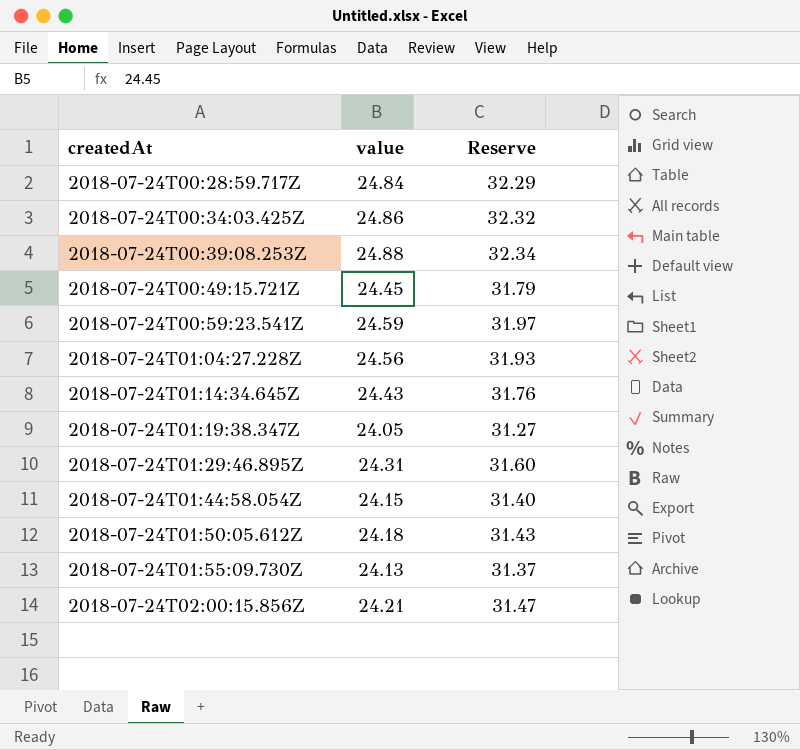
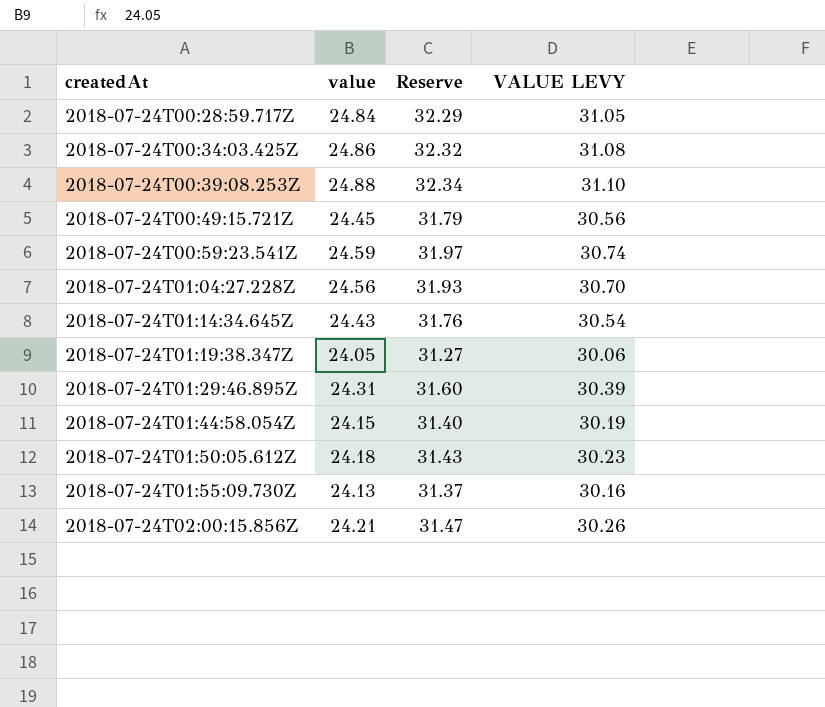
column VALUE LEVY | formula: none -> [value] * 1.25

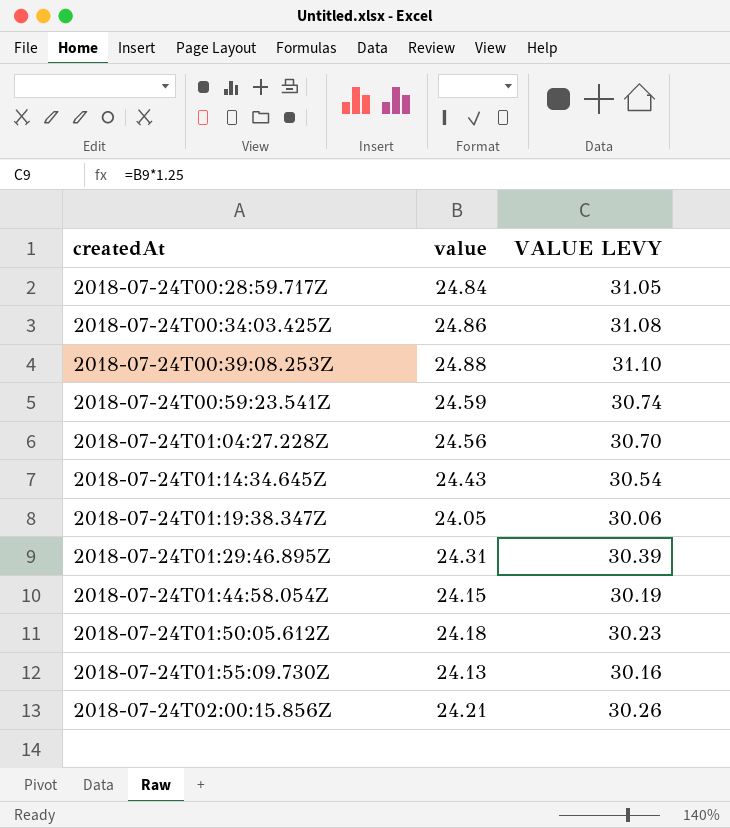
column Reserve | formula: [value] * 1.3 -> none
row 2018-07-24T00:49:15.721Z: 24.45 | 31.79 | 30.56 -> none

